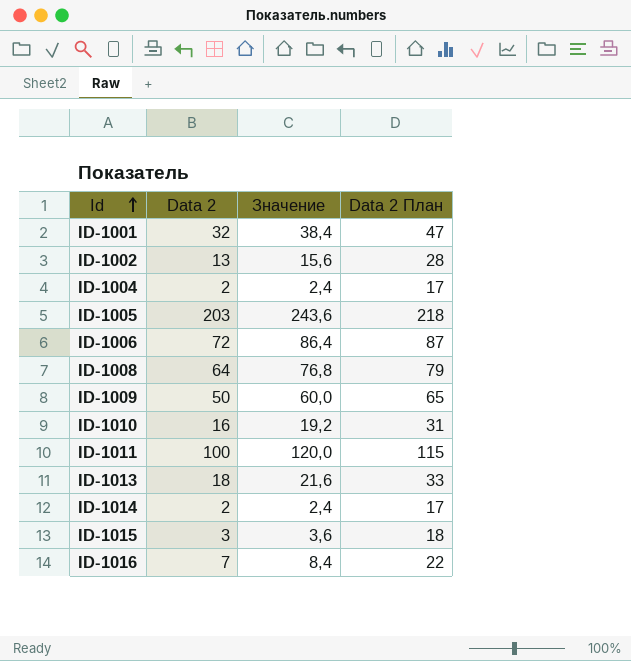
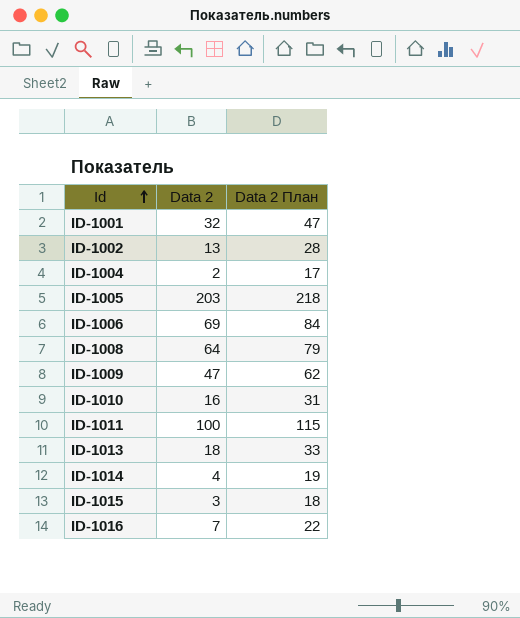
column Значение | formula: [Data 2] * 1,2 -> none
ID-1006 | Data 2: 72 -> 69
ID-1006 | Data 2 План: 87 -> 84
ID-1009 | Data 2: 50 -> 47
ID-1009 | Data 2 План: 65 -> 62
ID-1014 | Data 2: 2 -> 4
ID-1014 | Data 2 План: 17 -> 19

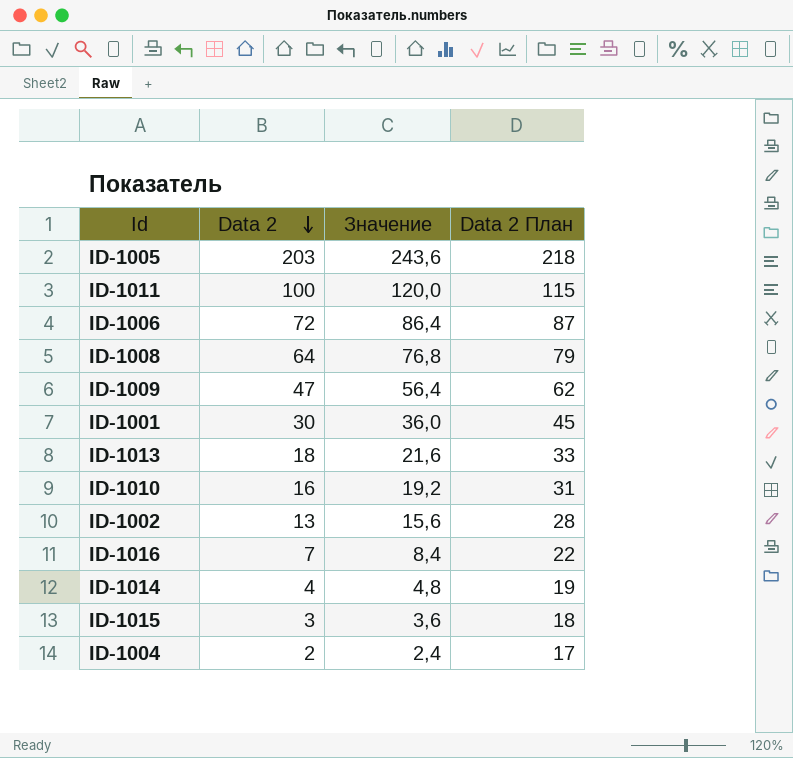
row order: Id ascending -> Data 2 descending
column Значение | formula: none -> [Data 2] * 1,2
ID-1006 | Data 2: 69 -> 72
ID-1006 | Data 2 План: 84 -> 87
ID-1001 | Data 2: 32 -> 30
ID-1001 | Data 2 План: 47 -> 45

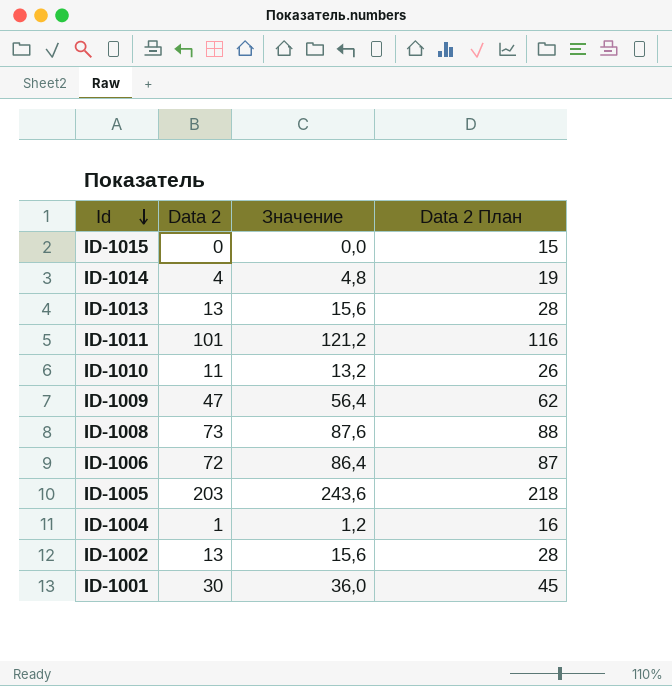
row order: Data 2 descending -> Id descending
row ID-1016: 7 | 8,4 | 22 -> none
ID-1015 | Data 2: 3 -> 0
ID-1015 | Значение: 3,6 -> 0,0
ID-1015 | Data 2 План: 18 -> 15
ID-1013 | Data 2: 18 -> 13
ID-1013 | Значение: 21,6 -> 15,6
ID-1013 | Data 2 План: 33 -> 28
ID-1011 | Data 2: 100 -> 101
ID-1011 | Значение: 120,0 -> 121,2
ID-1011 | Data 2 План: 115 -> 116
ID-1010 | Data 2: 16 -> 11
ID-1010 | Значение: 19,2 -> 13,2
ID-1010 | Data 2 План: 31 -> 26
ID-1008 | Data 2: 64 -> 73
ID-1008 | Значение: 76,8 -> 87,6
ID-1008 | Data 2 План: 79 -> 88
ID-1004 | Data 2: 2 -> 1
ID-1004 | Значение: 2,4 -> 1,2
ID-1004 | Data 2 План: 17 -> 16

